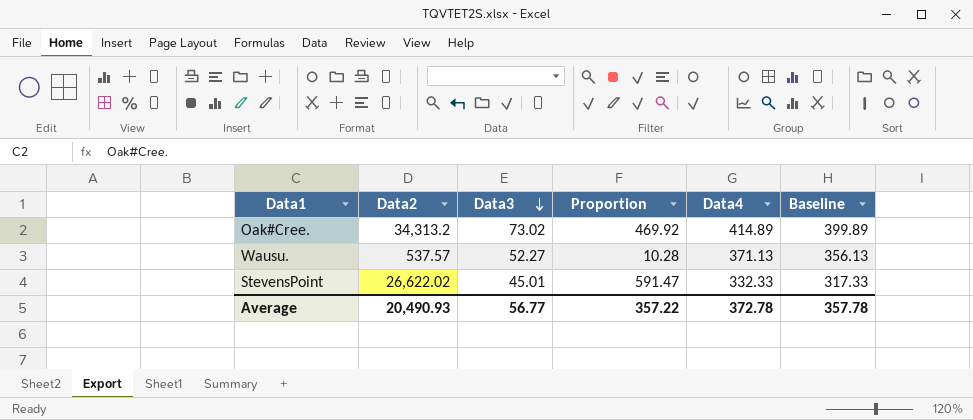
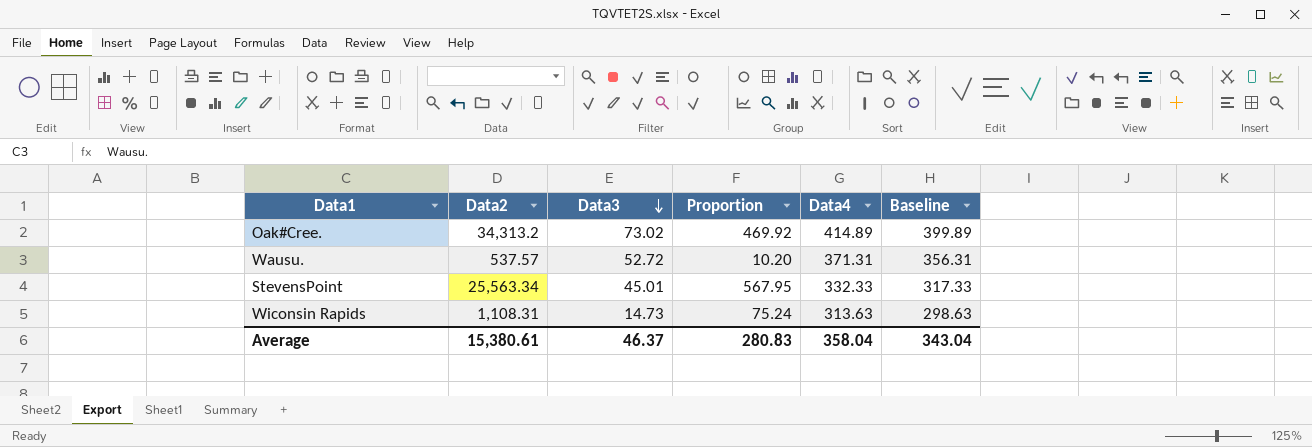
Wausu. | Data3: 52.27 -> 52.72
Wausu. | Proportion: 10.28 -> 10.20
Wausu. | Data4: 371.13 -> 371.31
Wausu. | Baseline: 356.13 -> 356.31
StevensPoint | Data2: 26,622.02 -> 25,563.34
StevensPoint | Proportion: 591.47 -> 567.95
row Wiconsin Rapids: none -> 1,108.31 | 14.73 | 75.24 | 313.63 | 298.63
Average | Data2: 20,490.93 -> 15,380.61
Average | Data3: 56.77 -> 46.37
Average | Proportion: 357.22 -> 280.83
Average | Data4: 372.78 -> 358.04
Average | Baseline: 357.78 -> 343.04

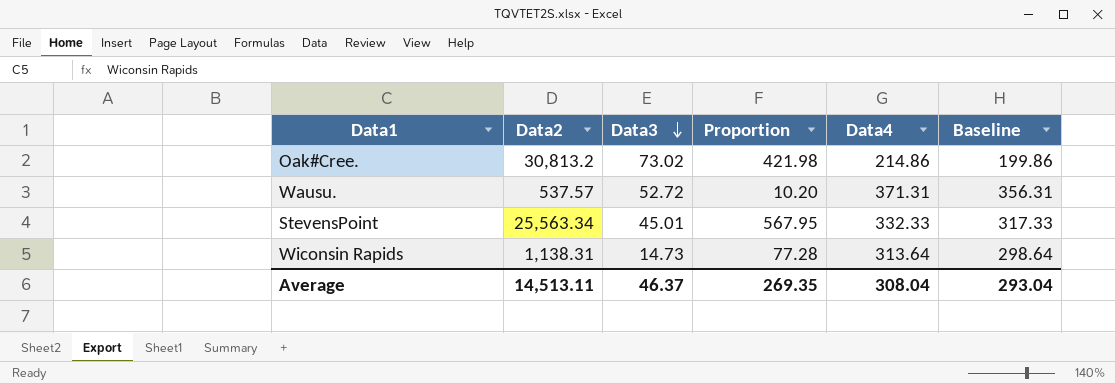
Oak#Cree. | Data2: 34,313.2 -> 30,813.2
Oak#Cree. | Proportion: 469.92 -> 421.98
Oak#Cree. | Data4: 414.89 -> 214.86
Oak#Cree. | Baseline: 399.89 -> 199.86
Wiconsin Rapids | Data2: 1,108.31 -> 1,138.31
Wiconsin Rapids | Proportion: 75.24 -> 77.28
Wiconsin Rapids | Data4: 313.63 -> 313.64
Wiconsin Rapids | Baseline: 298.63 -> 298.64
Average | Data2: 15,380.61 -> 14,513.11
Average | Proportion: 280.83 -> 269.35
Average | Data4: 358.04 -> 308.04
Average | Baseline: 343.04 -> 293.04

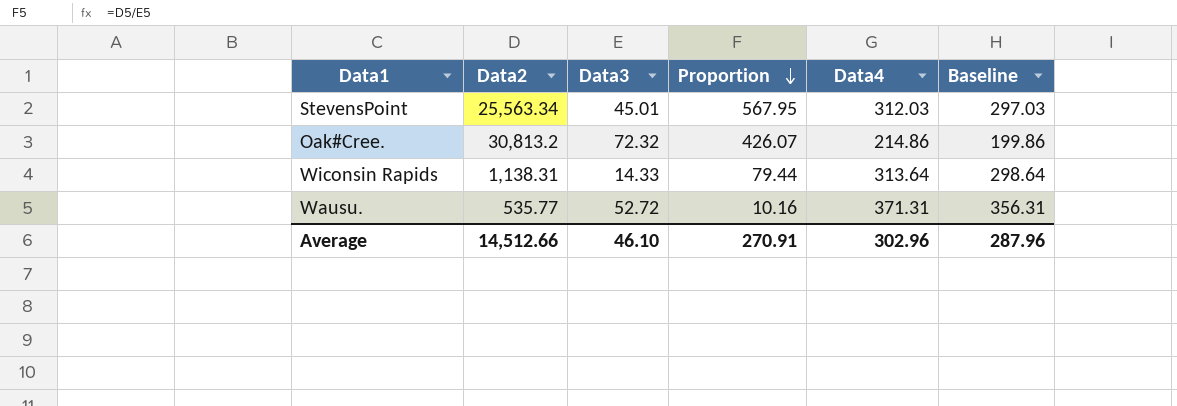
row order: Data3 descending -> Proportion descending
StevensPoint | Data4: 332.33 -> 312.03
StevensPoint | Baseline: 317.33 -> 297.03
Oak#Cree. | Data3: 73.02 -> 72.32
Oak#Cree. | Proportion: 421.98 -> 426.07
Wiconsin Rapids | Data3: 14.73 -> 14.33
Wiconsin Rapids | Proportion: 77.28 -> 79.44
Wausu. | Data2: 537.57 -> 535.77
Wausu. | Proportion: 10.20 -> 10.16
Average | Data2: 14,513.11 -> 14,512.66
Average | Data3: 46.37 -> 46.10
Average | Proportion: 269.35 -> 270.91
Average | Data4: 308.04 -> 302.96
Average | Baseline: 293.04 -> 287.96

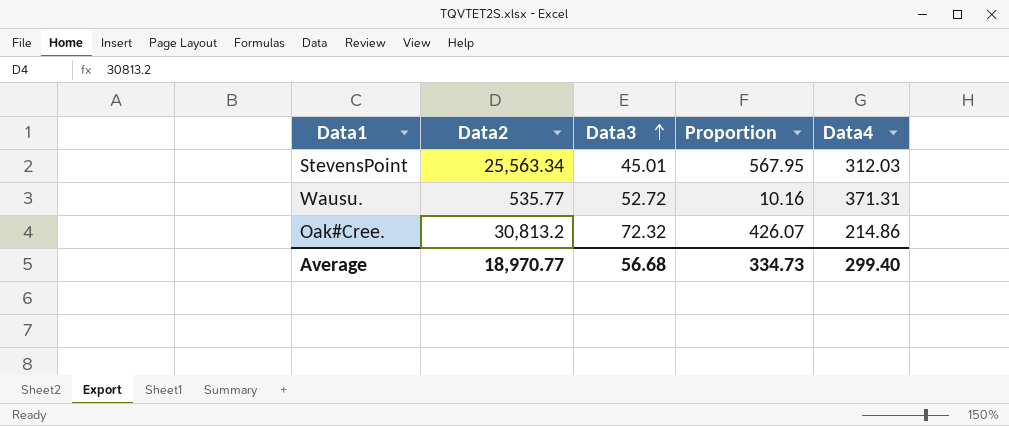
row order: Proportion descending -> Data3 ascending
column Baseline | formula: [Data4] - 15 -> none
row Wiconsin Rapids: 1,138.31 | 14.33 | 79.44 | 313.64 | 298.64 -> none
Average | Data2: 14,512.66 -> 18,970.77
Average | Data3: 46.10 -> 56.68
Average | Proportion: 270.91 -> 334.73
Average | Data4: 302.96 -> 299.40

